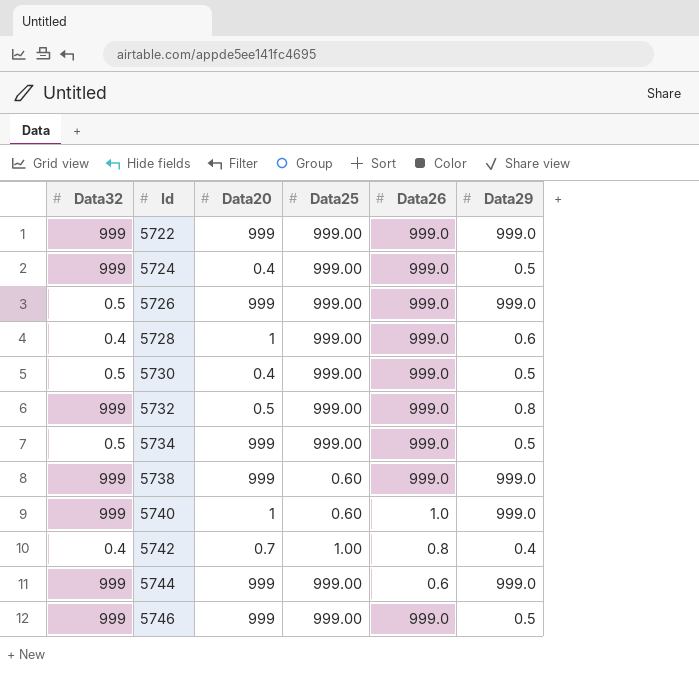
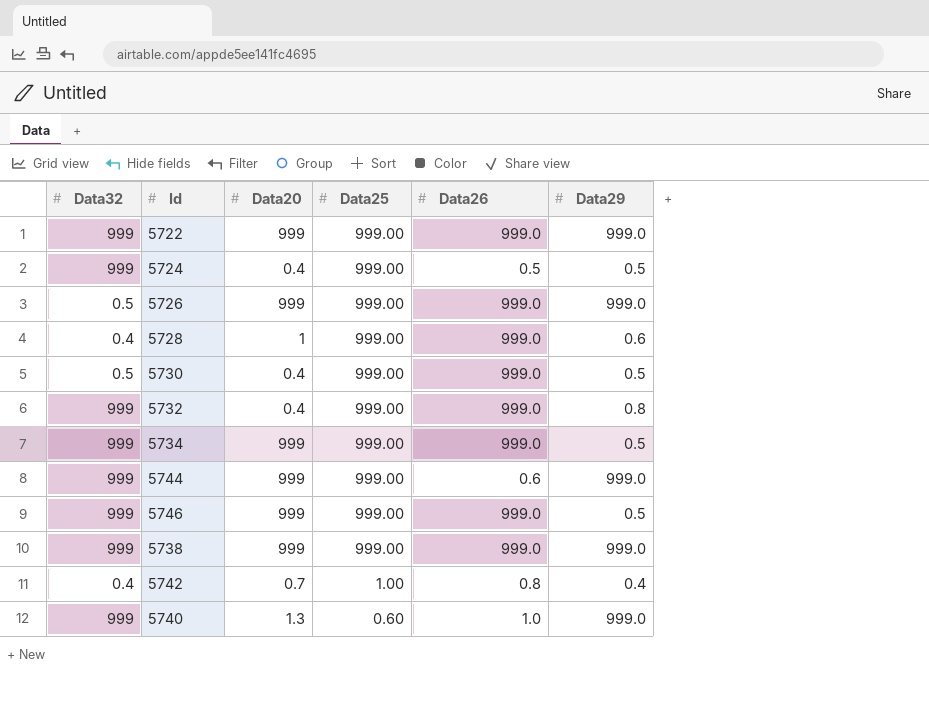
row order: Id ascending -> Data25 descending
5724 | Data26: 999.0 -> 0.5
5732 | Data20: 0.5 -> 0.4
5734 | Data32: 0.5 -> 999
5738 | Data25: 0.60 -> 999.00
5740 | Data20: 1 -> 1.3

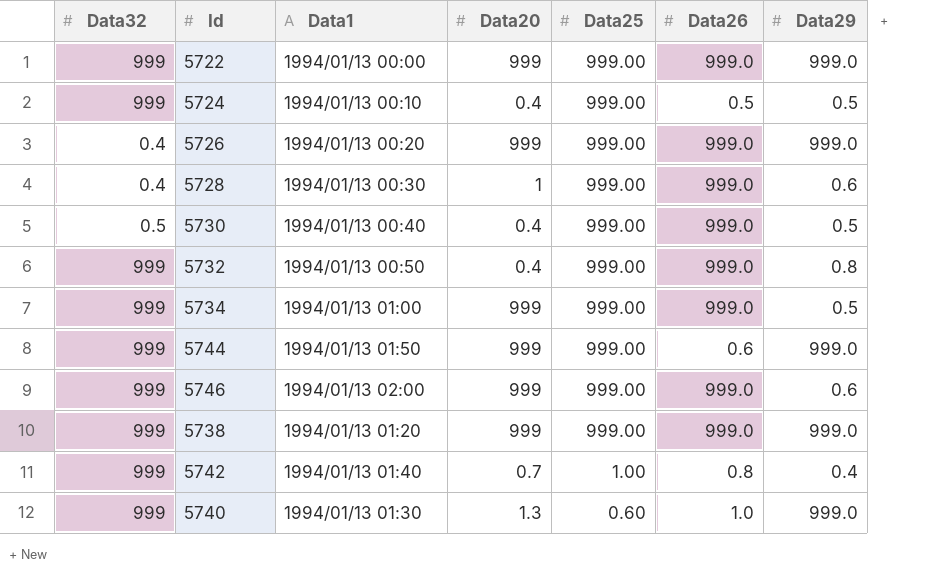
column Data1 | position: none -> 3
5726 | Data32: 0.5 -> 0.4
5746 | Data29: 0.5 -> 0.6
5742 | Data32: 0.4 -> 999

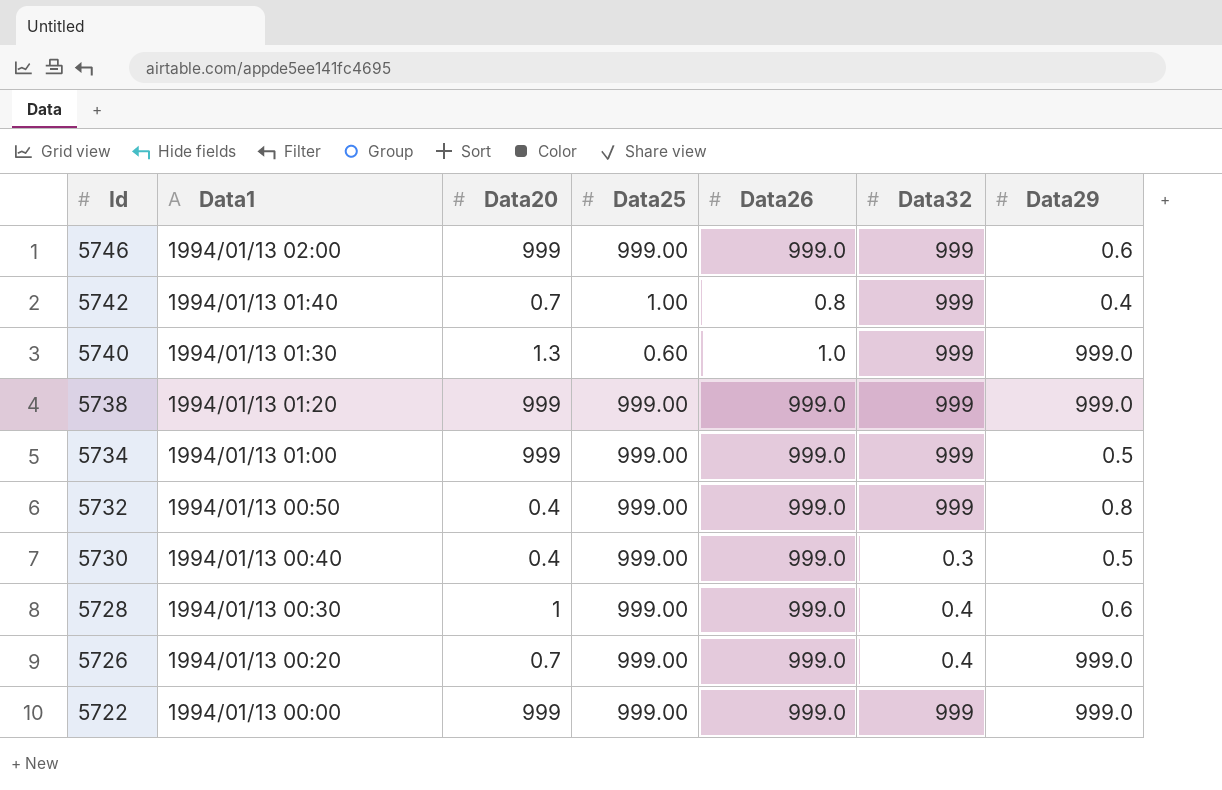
row order: Data25 descending -> Id descending
column Data32 | position: 1 -> 6
row 5724: 999 | 1994/01/13 00:10 | 0.4 | 999.00 | 0.5 | 0.5 -> none
row 5744: 999 | 1994/01/13 01:50 | 999 | 999.00 | 0.6 | 999.0 -> none
5730 | Data32: 0.5 -> 0.3
5726 | Data20: 999 -> 0.7

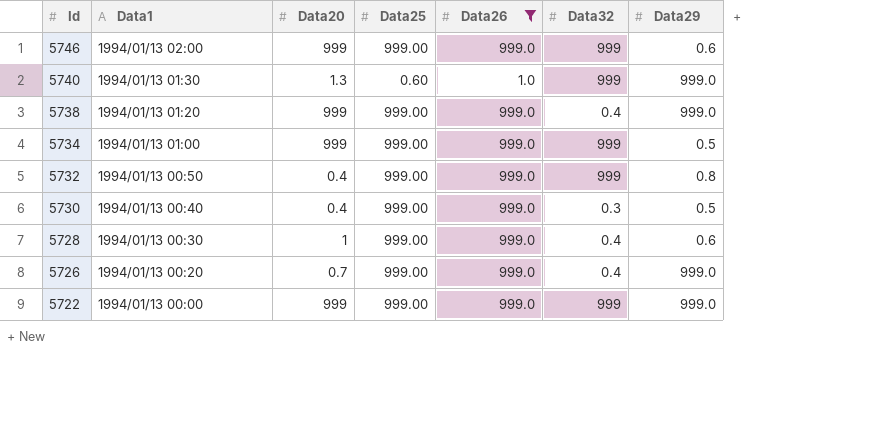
filter: none -> Data26 != 0.8
5738 | Data32: 999 -> 0.4

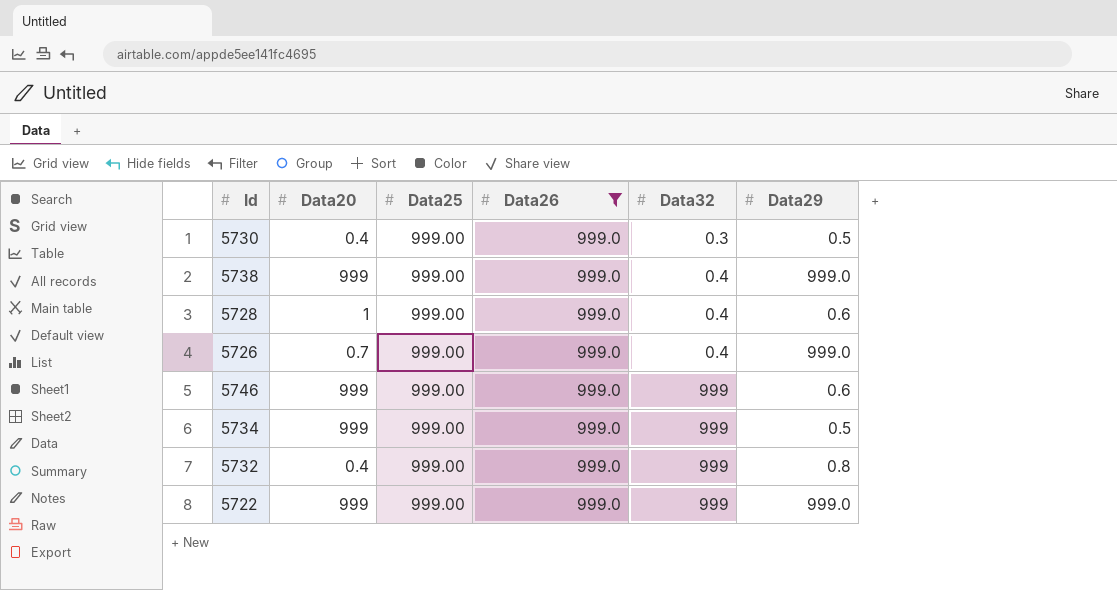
row order: Id descending -> Data32 ascending
column Data1 | position: 2 -> none
row 5740: 1994/01/13 01:30 | 1.3 | 0.60 | 1.0 | 999 | 999.0 -> none

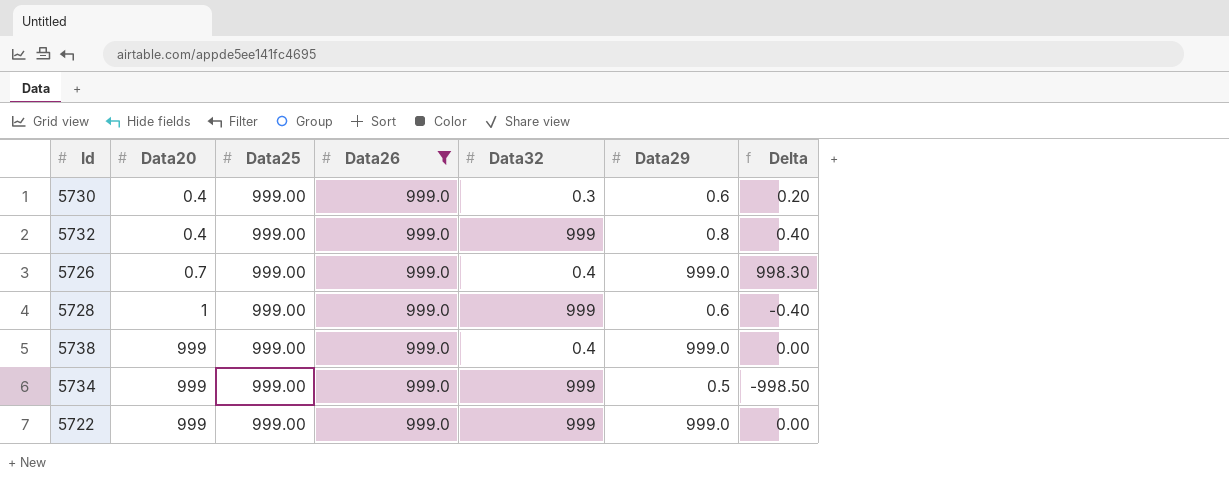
row order: Data32 ascending -> Data20 ascending
column Delta | formula: none -> [Data29] - [Data20]
row 5746: 999 | 999.00 | 999.0 | 999 | 0.6 -> none
5730 | Data29: 0.5 -> 0.6
5728 | Data32: 0.4 -> 999

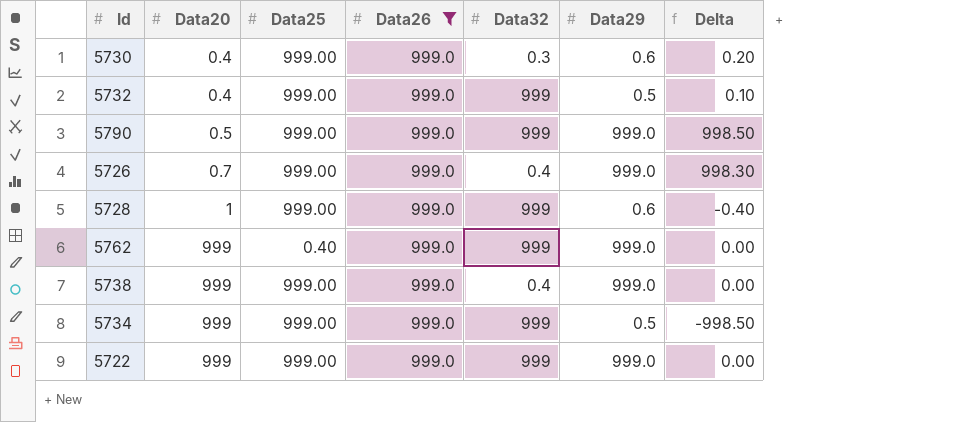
5732 | Data29: 0.8 -> 0.5
5732 | Delta: 0.40 -> 0.10
row 5790: none -> 0.5 | 999.00 | 999.0 | 999 | 999.0 | 998.50
row 5762: none -> 999 | 0.40 | 999.0 | 999 | 999.0 | 0.00

